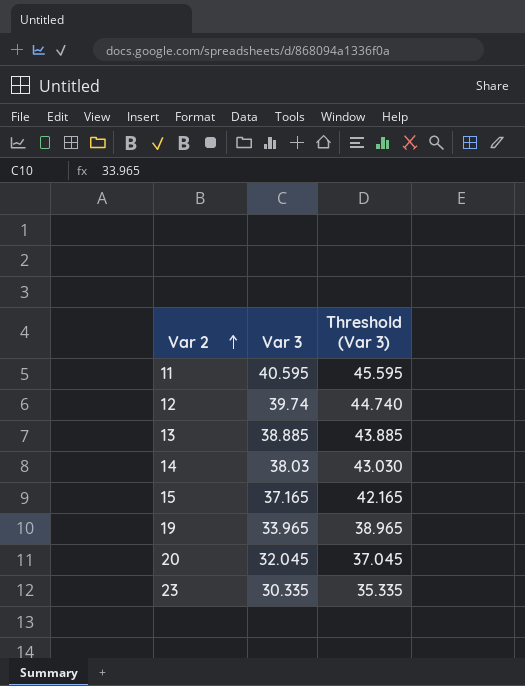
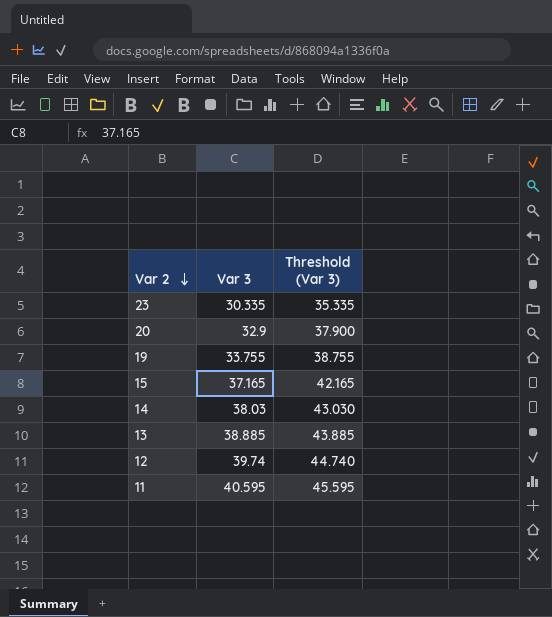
row order: Var 2 ascending -> Var 2 descending
20 | Var 3: 32.045 -> 32.9
20 | Threshold (Var 3): 37.045 -> 37.900
19 | Var 3: 33.965 -> 33.755
19 | Threshold (Var 3): 38.965 -> 38.755

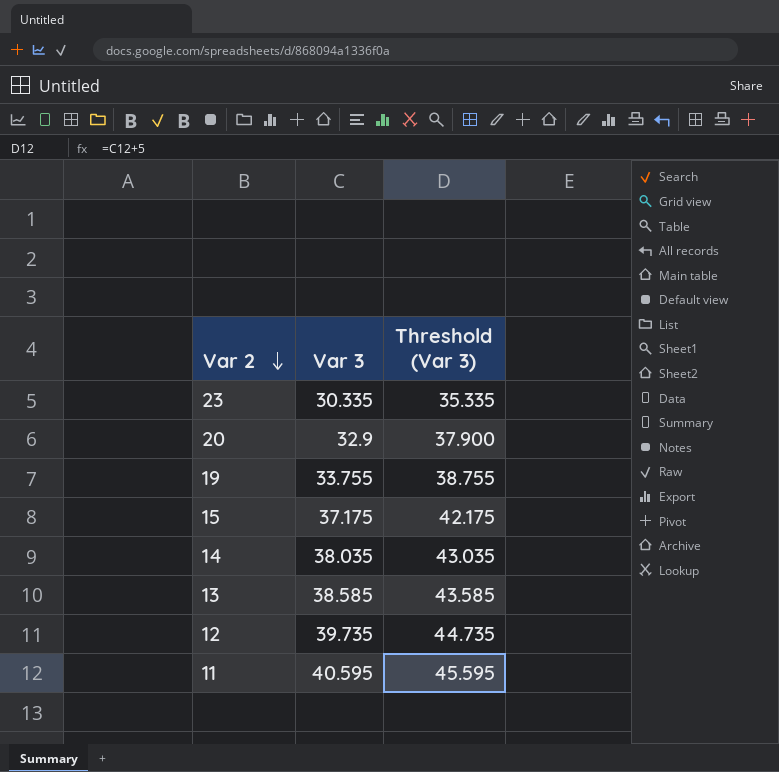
15 | Var 3: 37.165 -> 37.175
15 | Threshold (Var 3): 42.165 -> 42.175
14 | Var 3: 38.03 -> 38.035
14 | Threshold (Var 3): 43.030 -> 43.035
13 | Var 3: 38.885 -> 38.585
13 | Threshold (Var 3): 43.885 -> 43.585
12 | Var 3: 39.74 -> 39.735
12 | Threshold (Var 3): 44.740 -> 44.735

